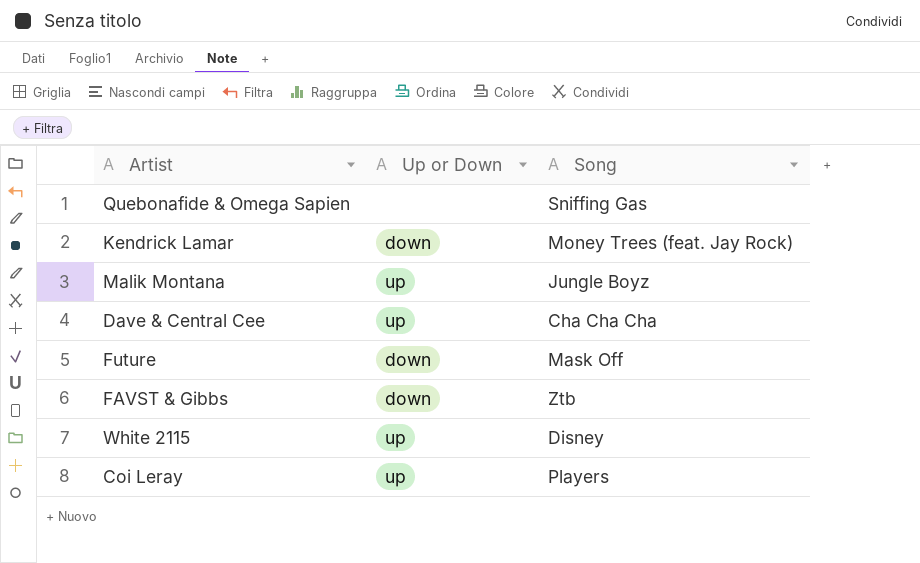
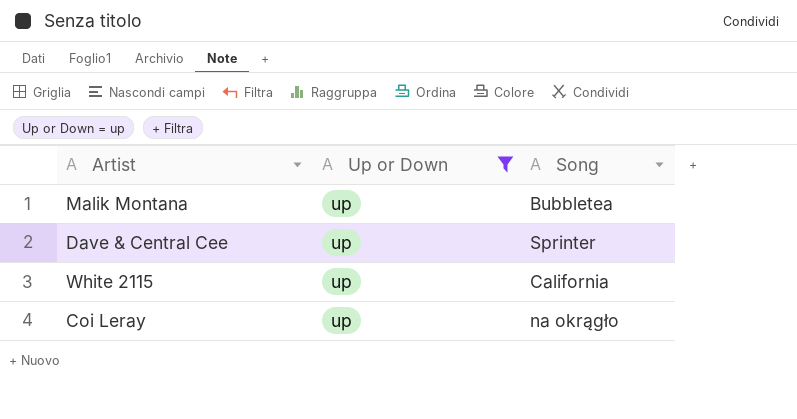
filter: none -> Up or Down = up
Malik Montana | Song: Jungle Boyz -> Bubbletea
Dave & Central Cee | Song: Cha Cha Cha -> Sprinter
White 2115 | Song: Disney -> California
Coi Leray | Song: Players -> na okrągło

